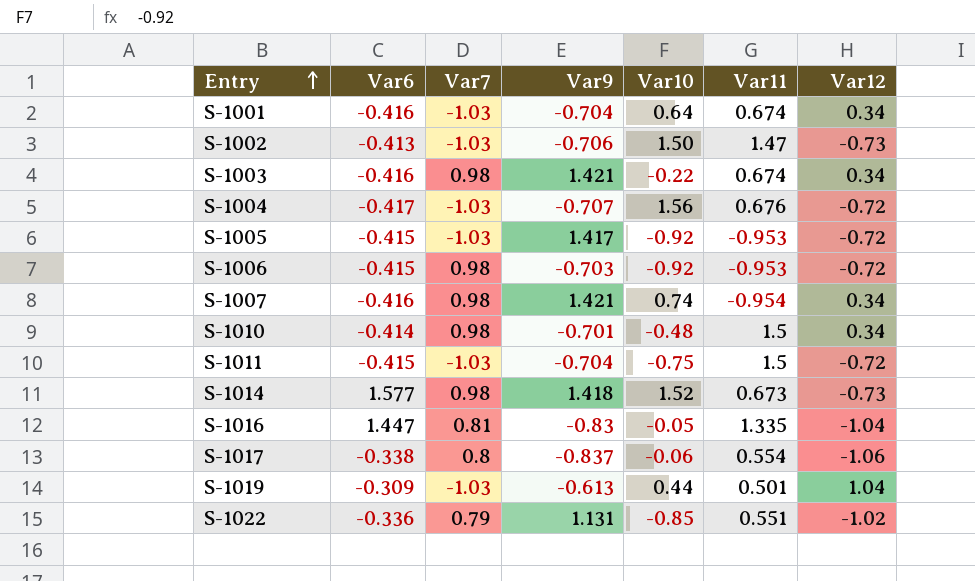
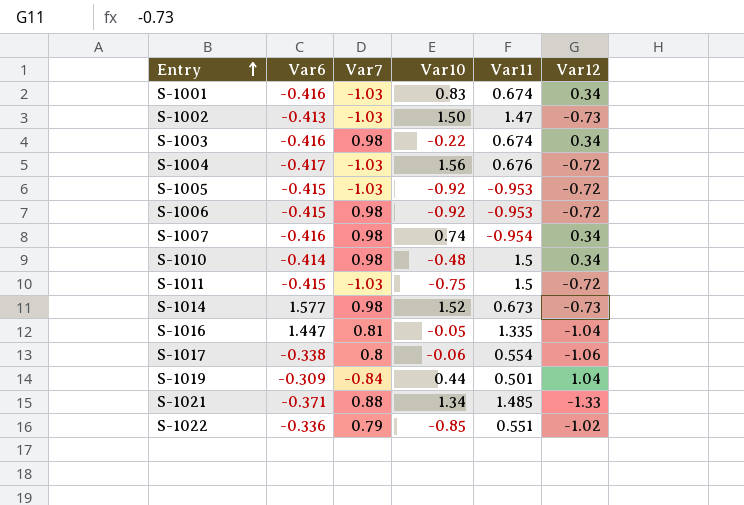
column Var9 | position: 4 -> none
S-1001 | Var10: 0.64 -> 0.83
S-1019 | Var7: -1.03 -> -0.84
row S-1021: none -> -0.371 | 0.88 | 1.34 | 1.485 | -1.33

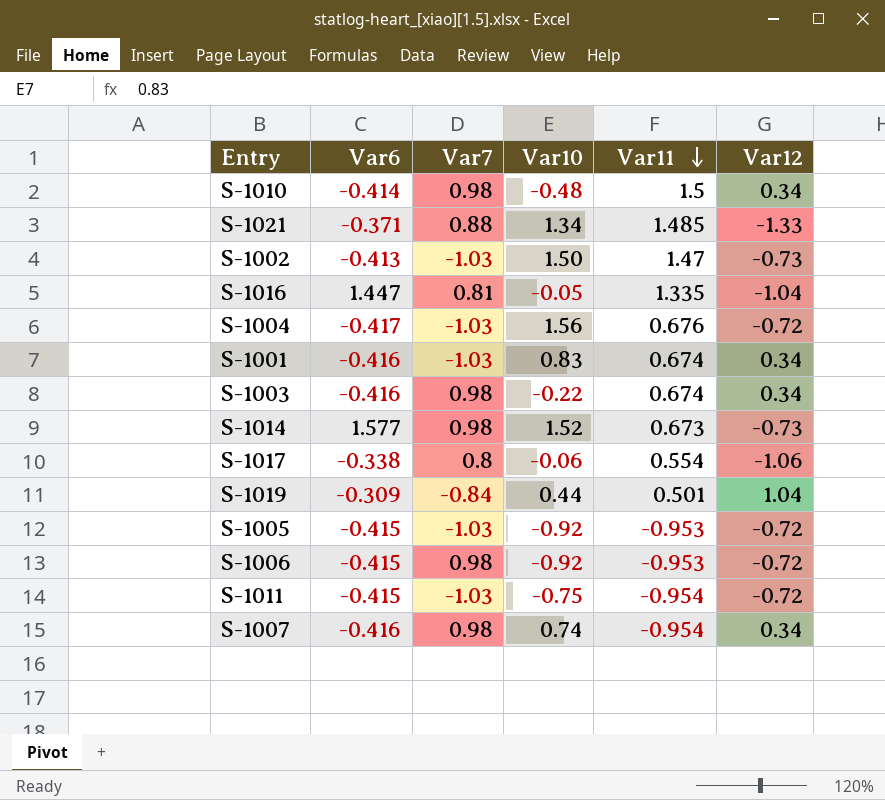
row order: Entry ascending -> Var11 descending
row S-1022: -0.336 | 0.79 | -0.85 | 0.551 | -1.02 -> none
S-1011 | Var11: 1.5 -> -0.954

